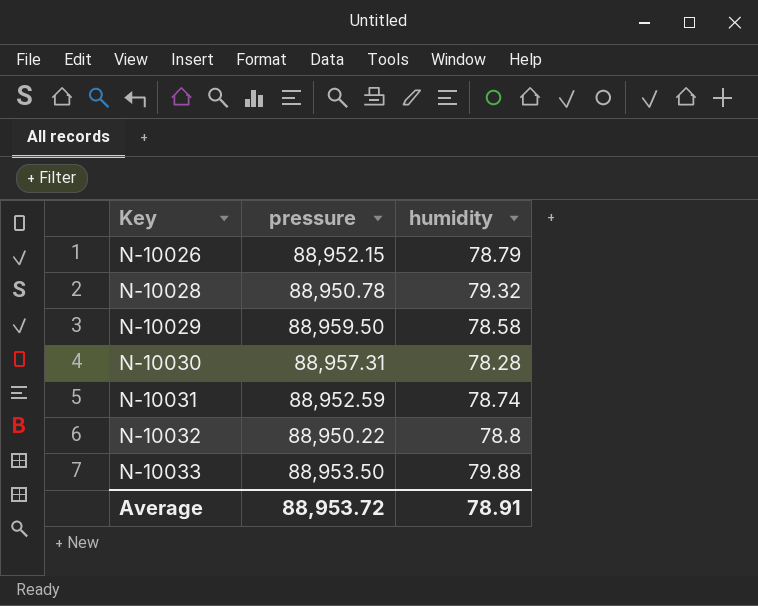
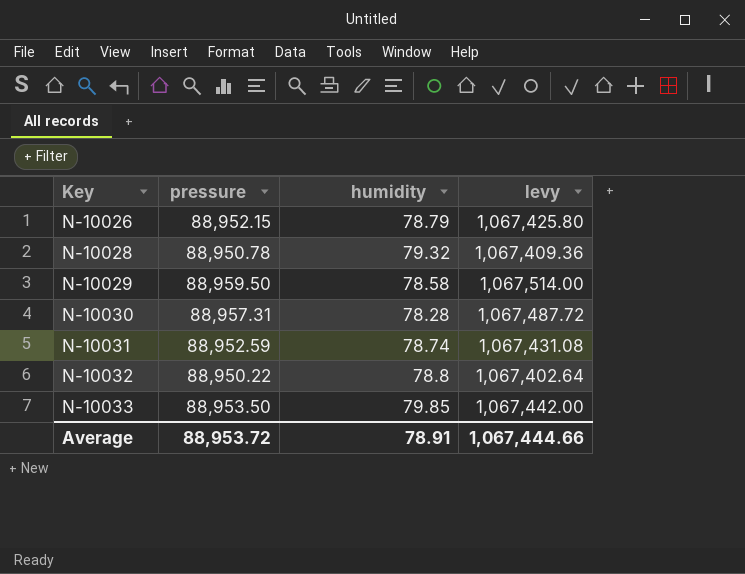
column levy | formula: none -> [pressure] * 12
N-10033 | humidity: 79.88 -> 79.85

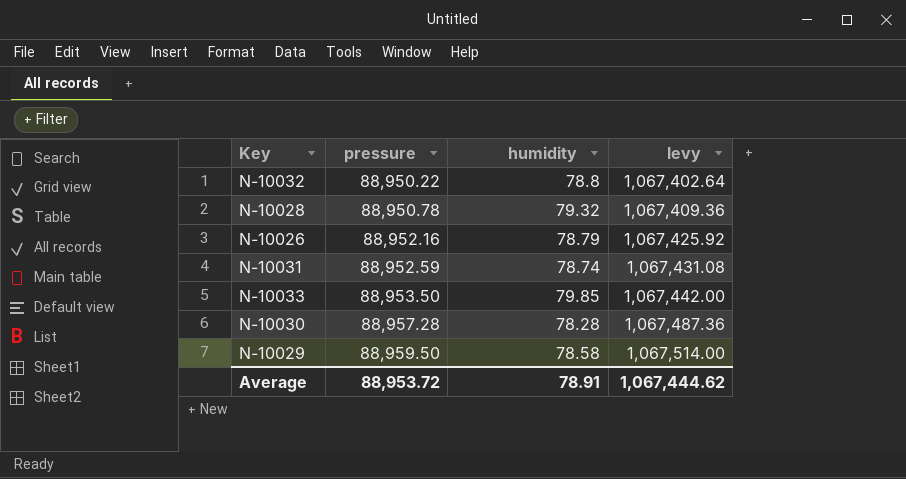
row order: Key ascending -> pressure ascending
N-10026 | pressure: 88,952.15 -> 88,952.16
N-10026 | levy: 1,067,425.80 -> 1,067,425.92
N-10030 | pressure: 88,957.31 -> 88,957.28
N-10030 | levy: 1,067,487.72 -> 1,067,487.36
Average | levy: 1,067,444.66 -> 1,067,444.62

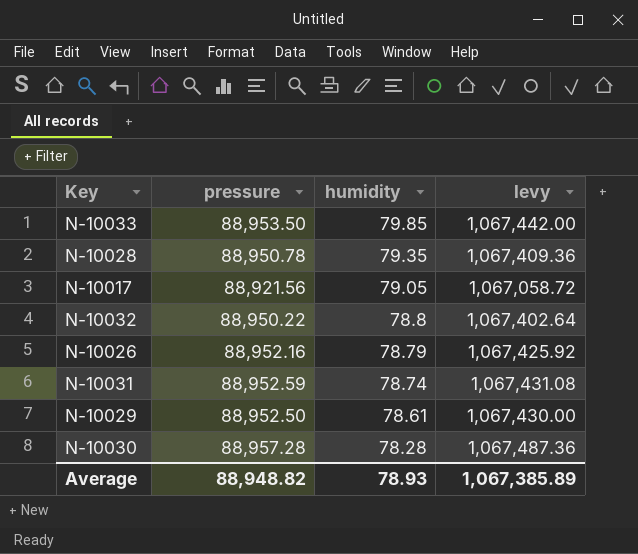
row order: pressure ascending -> humidity descending
N-10028 | humidity: 79.32 -> 79.35
row N-10017: none -> 88,921.56 | 79.05 | 1,067,058.72
N-10029 | pressure: 88,959.50 -> 88,952.50
N-10029 | humidity: 78.58 -> 78.61
N-10029 | levy: 1,067,514.00 -> 1,067,430.00
Average | pressure: 88,953.72 -> 88,948.82
Average | humidity: 78.91 -> 78.93
Average | levy: 1,067,444.62 -> 1,067,385.89

